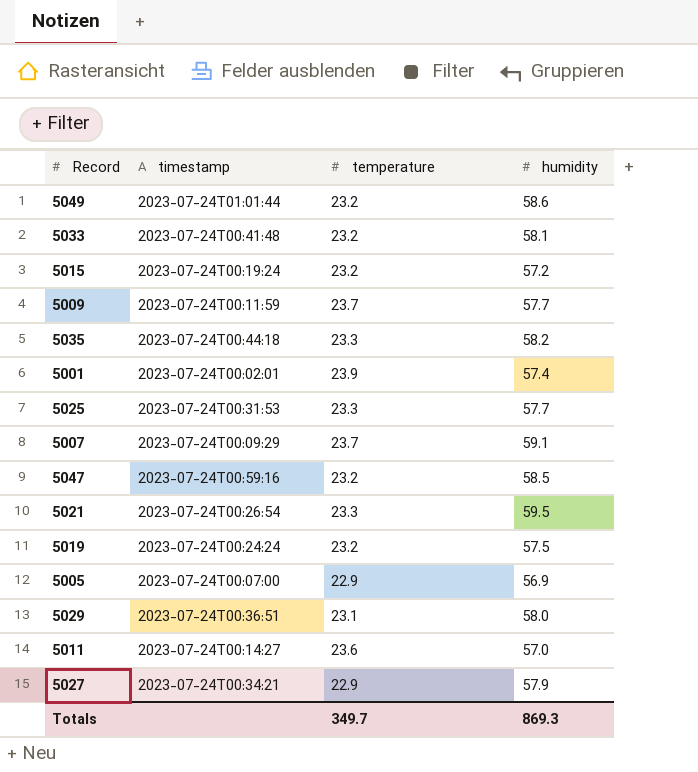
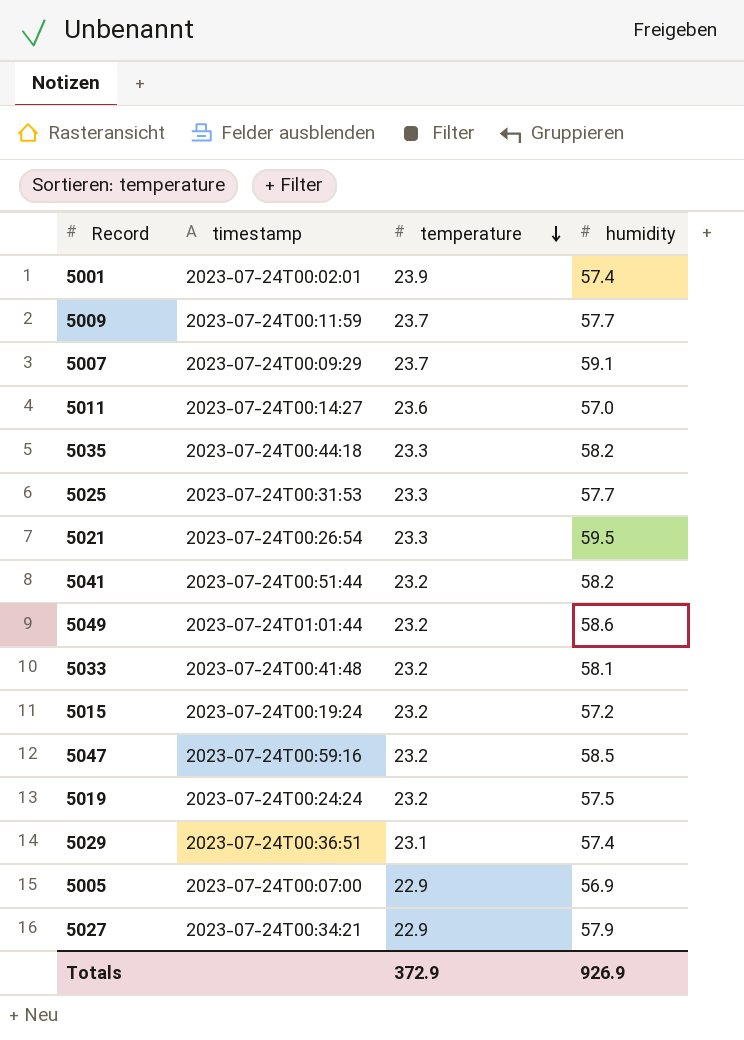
row order: none -> temperature descending
row 5041: none -> 2023-07-24T00:51:44 | 23.2 | 58.2
5029 | humidity: 58.0 -> 57.4
Totals | temperature: 349.7 -> 372.9
Totals | humidity: 869.3 -> 926.9

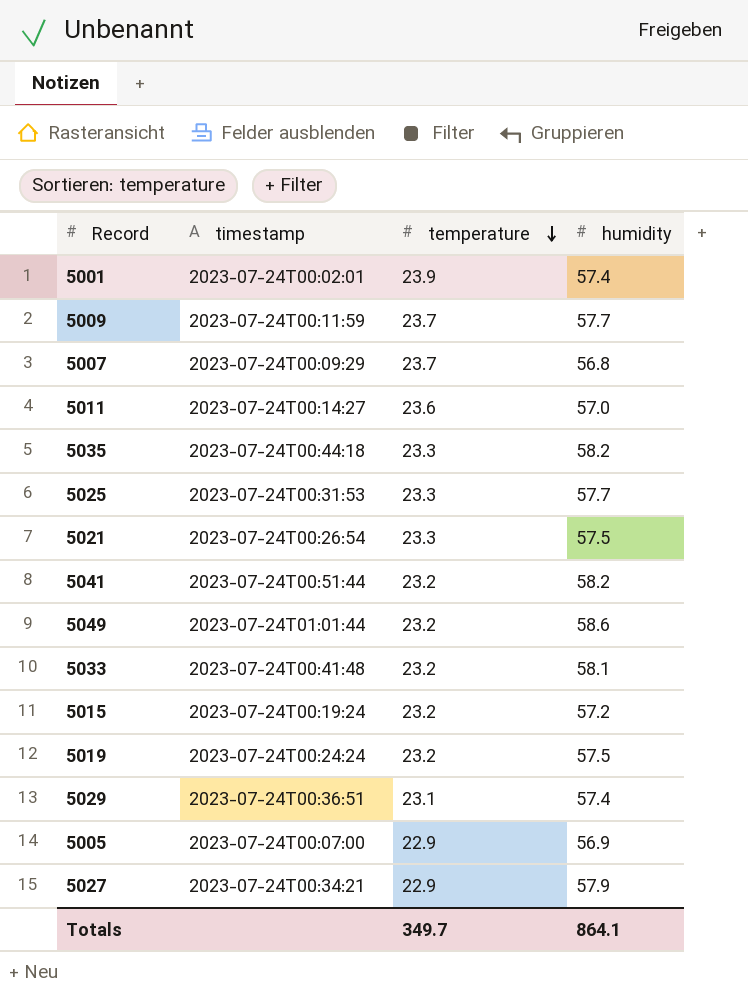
row 5047: 2023-07-24T00:59:16 | 23.2 | 58.5 -> none
5007 | humidity: 59.1 -> 56.8
5021 | humidity: 59.5 -> 57.5
Totals | temperature: 372.9 -> 349.7
Totals | humidity: 926.9 -> 864.1

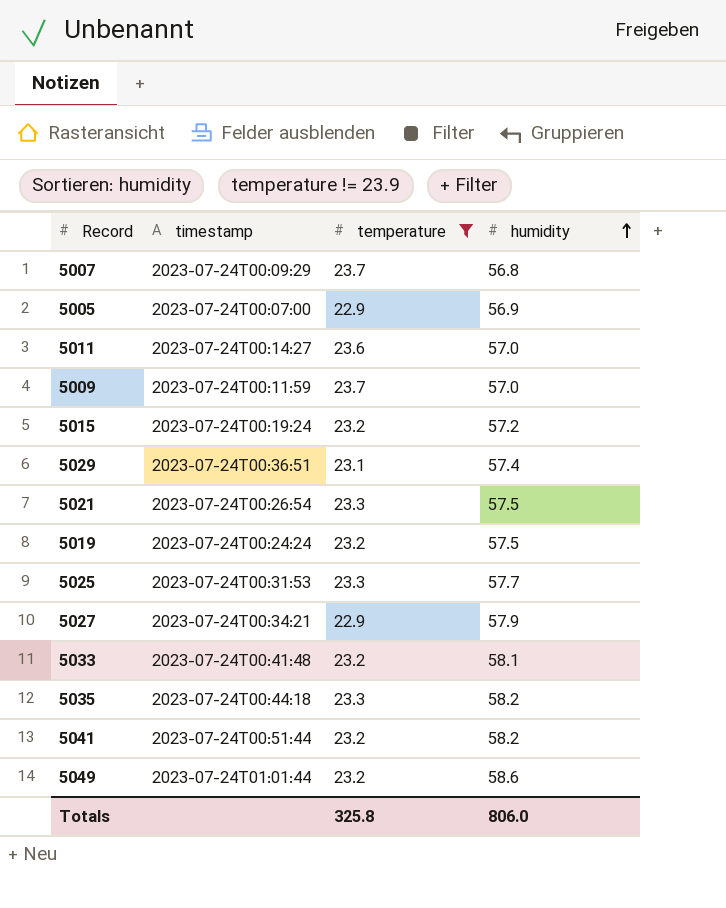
filter: none -> temperature != 23.9
row order: temperature descending -> humidity ascending
5009 | humidity: 57.7 -> 57.0
Totals | temperature: 349.7 -> 325.8
Totals | humidity: 864.1 -> 806.0

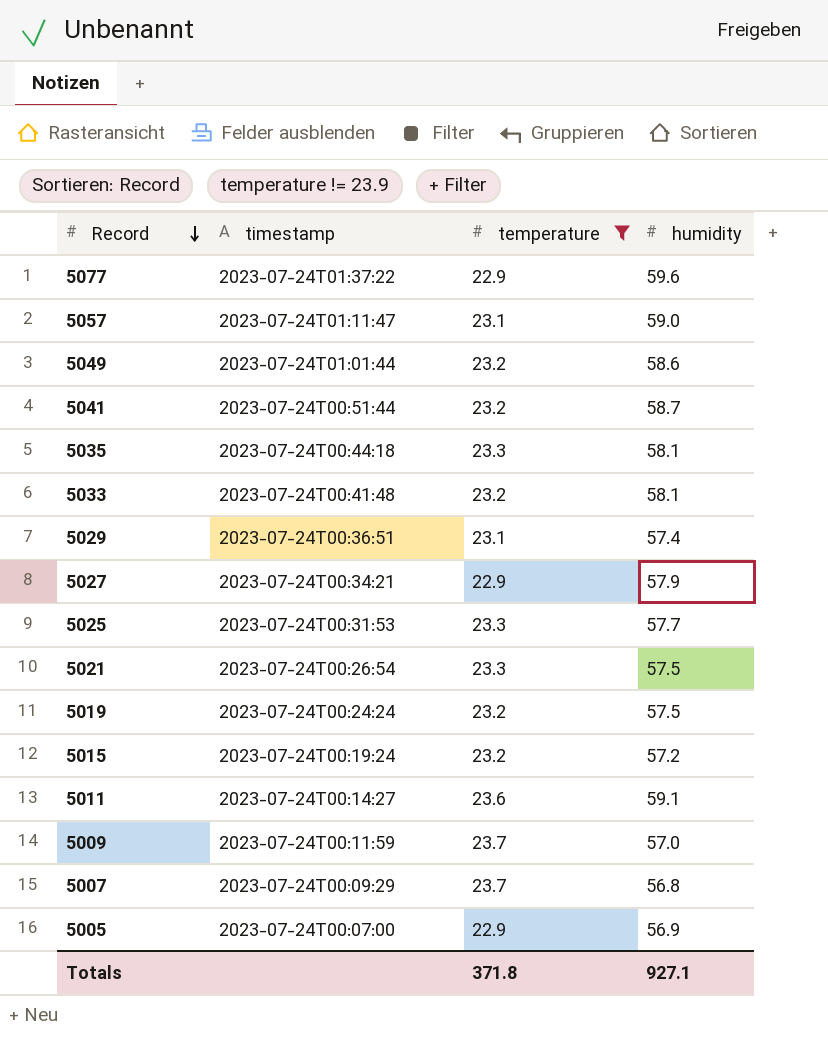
row order: humidity ascending -> Record descending
row 5077: none -> 2023-07-24T01:37:22 | 22.9 | 59.6
row 5057: none -> 2023-07-24T01:11:47 | 23.1 | 59.0
5041 | humidity: 58.2 -> 58.7
5035 | humidity: 58.2 -> 58.1
5011 | humidity: 57.0 -> 59.1
Totals | temperature: 325.8 -> 371.8
Totals | humidity: 806.0 -> 927.1

